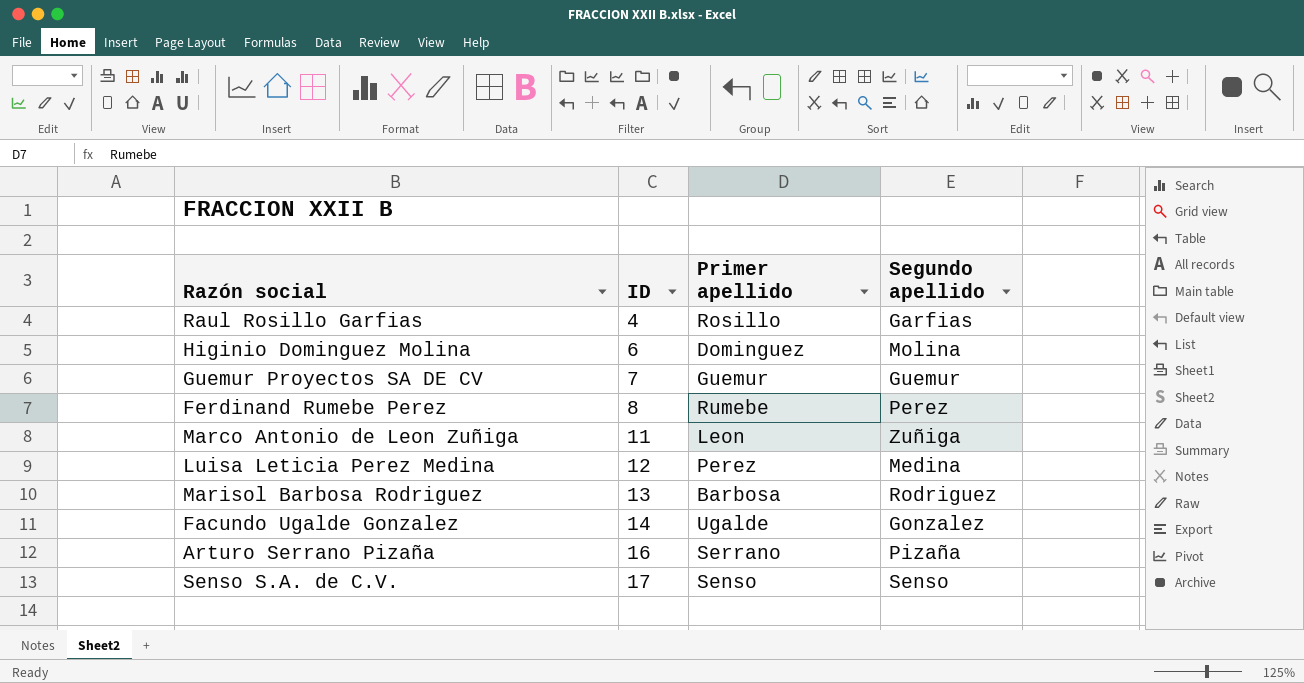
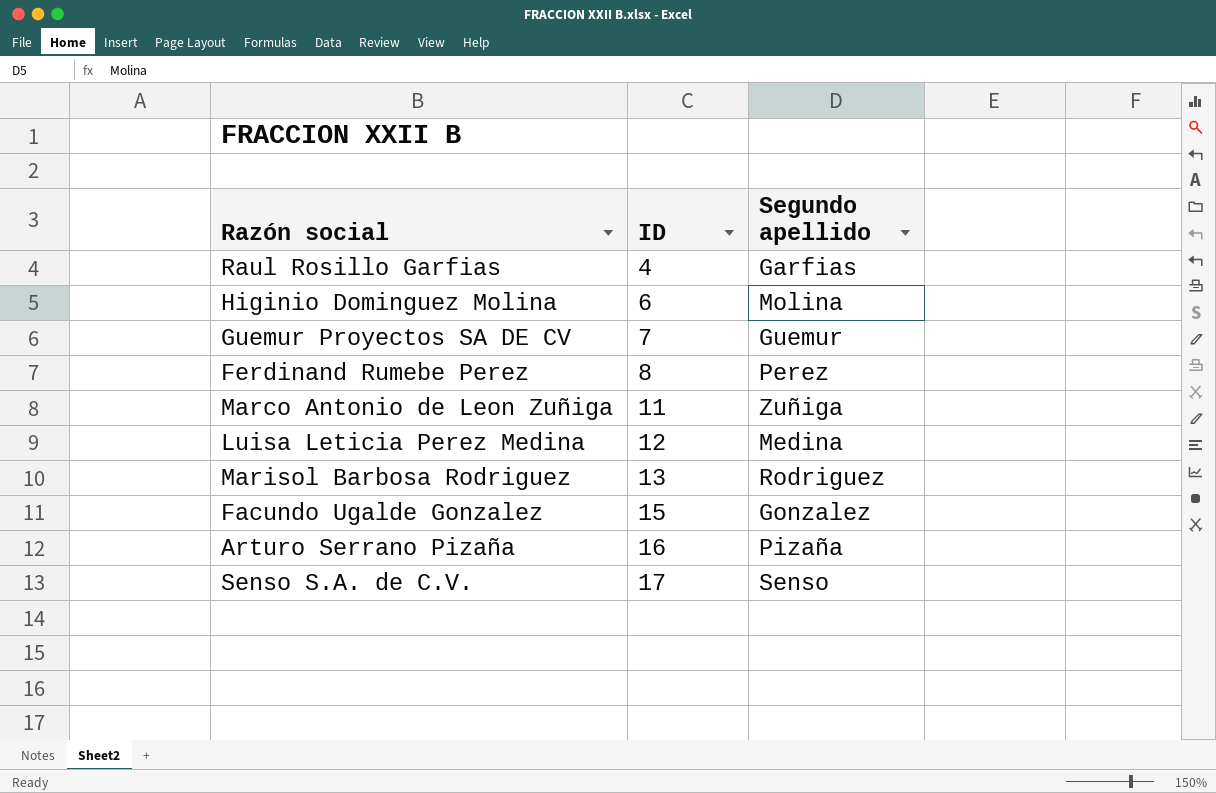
column Primer apellido | position: 3 -> none
Facundo Ugalde Gonzalez | ID: 14 -> 15

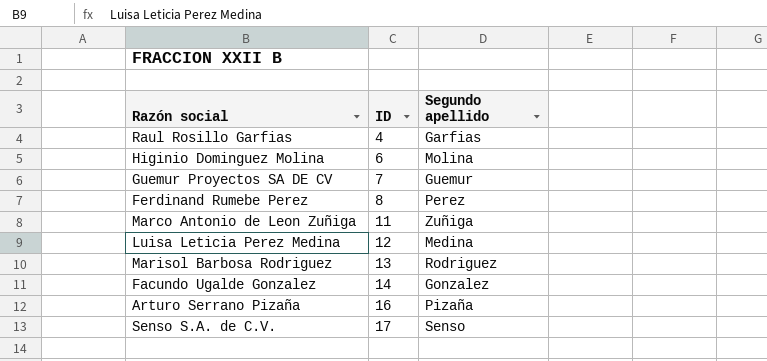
Facundo Ugalde Gonzalez | ID: 15 -> 14

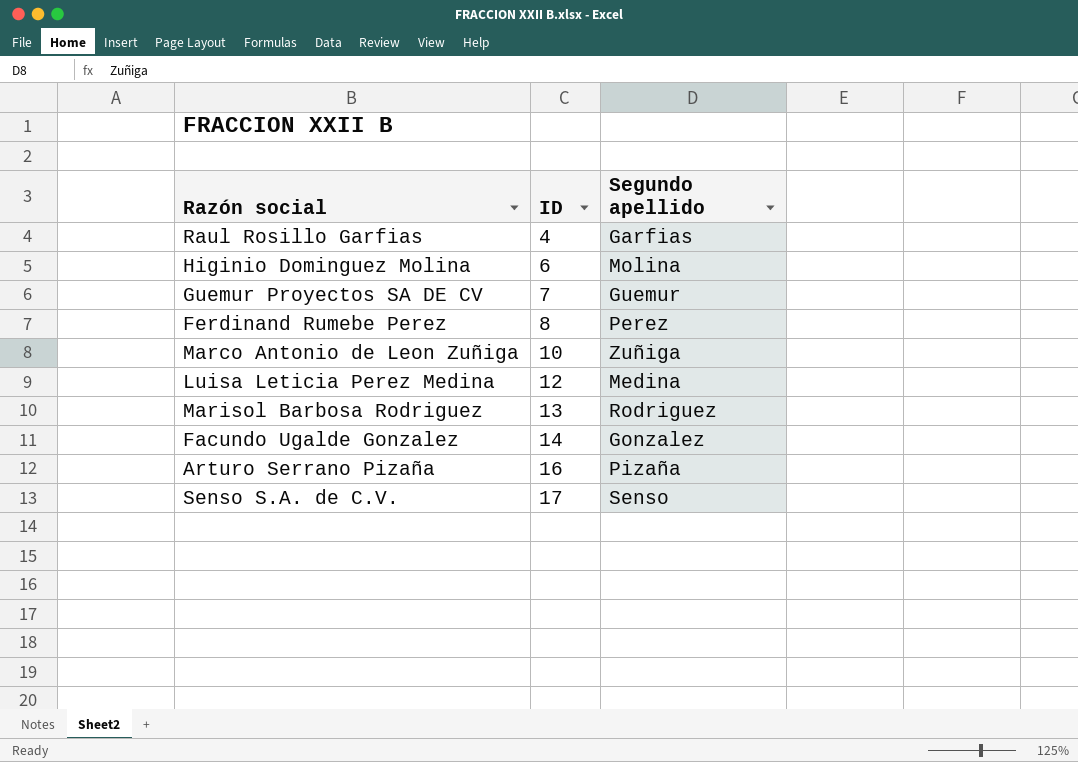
Marco Antonio de Leon Zuñiga | ID: 11 -> 10

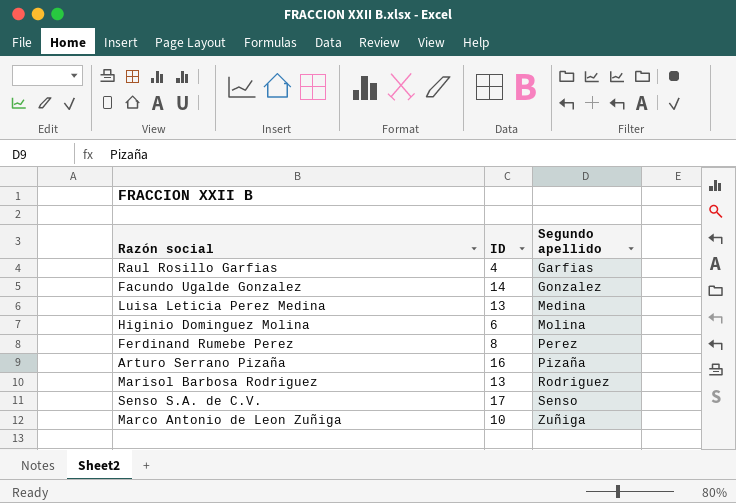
row order: ID ascending -> Segundo apellido ascending
row Guemur Proyectos SA DE CV: 7 | Guemur -> none
Luisa Leticia Perez Medina | ID: 12 -> 13

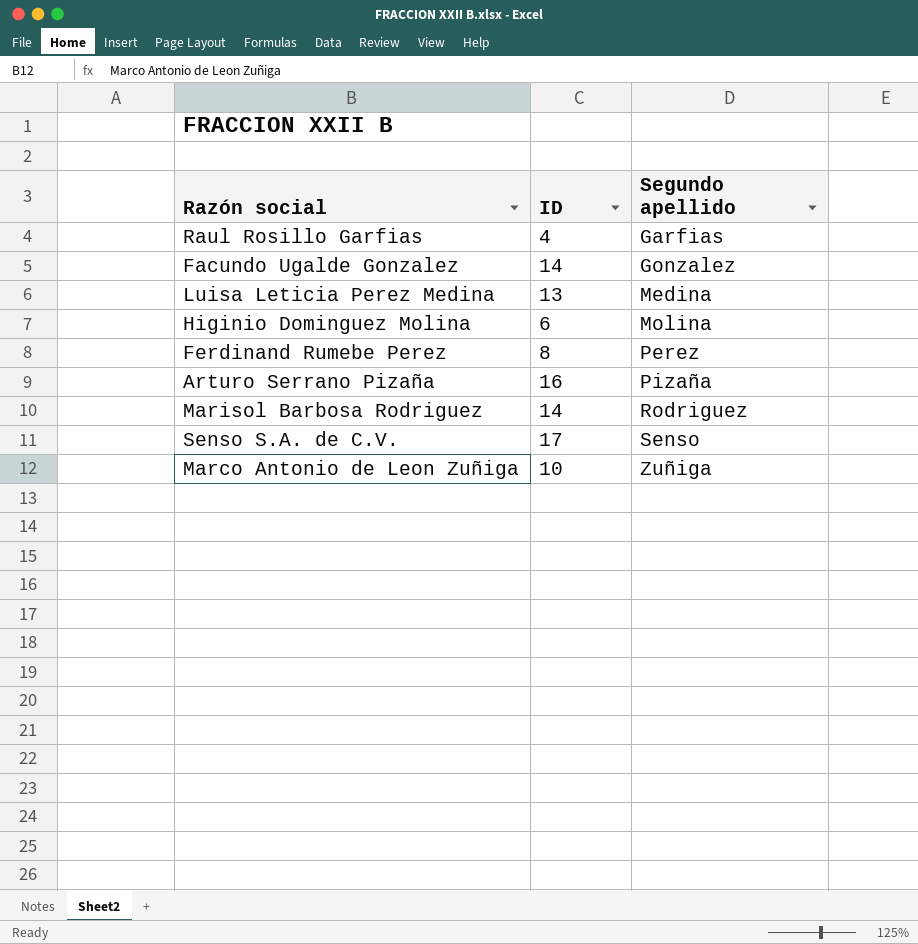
Marisol Barbosa Rodriguez | ID: 13 -> 14

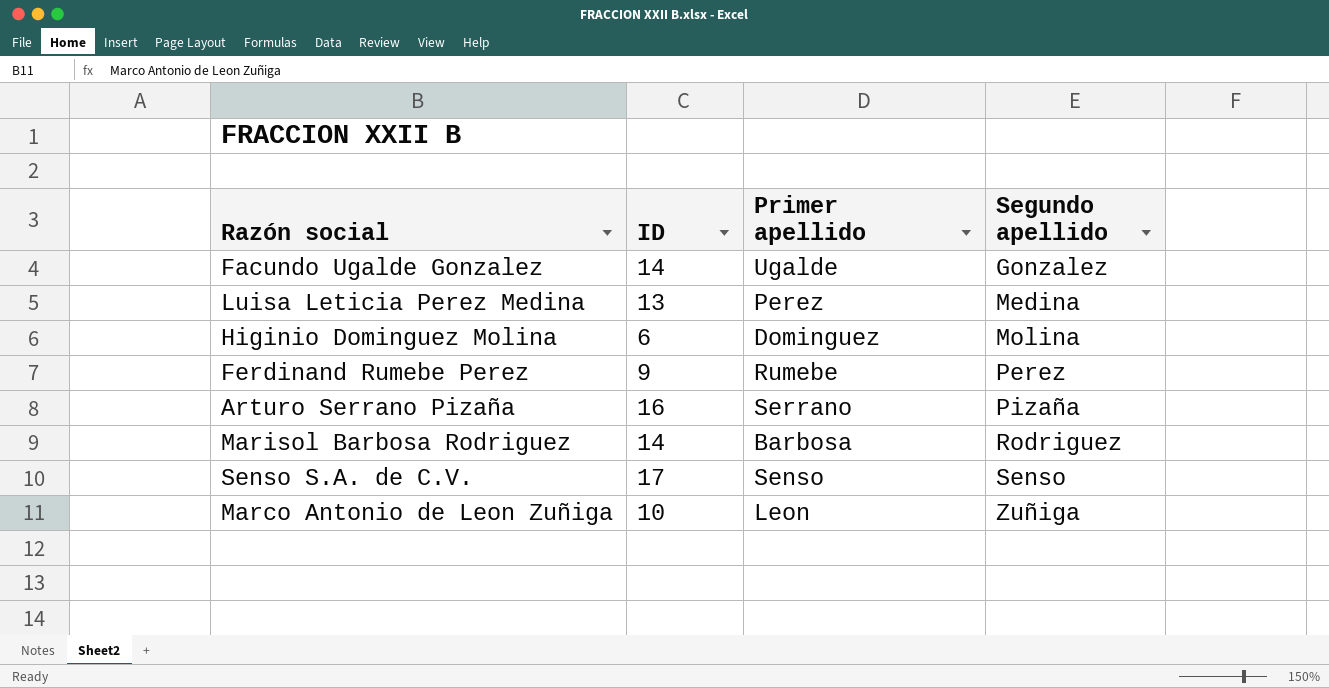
column Primer apellido | position: none -> 3
row Raul Rosillo Garfias: 4 | Garfias -> none
Ferdinand Rumebe Perez | ID: 8 -> 9

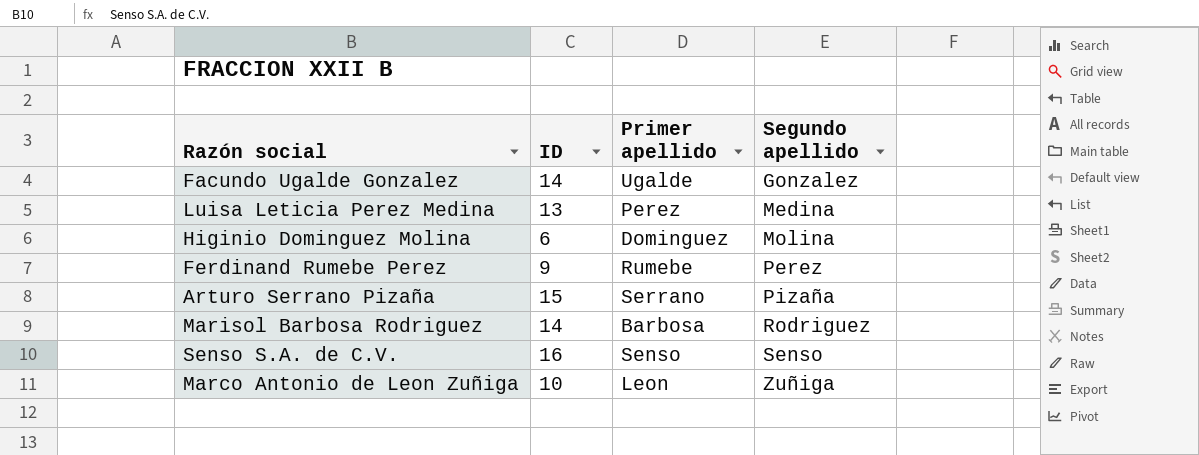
Arturo Serrano Pizaña | ID: 16 -> 15
Senso S.A. de C.V. | ID: 17 -> 16

